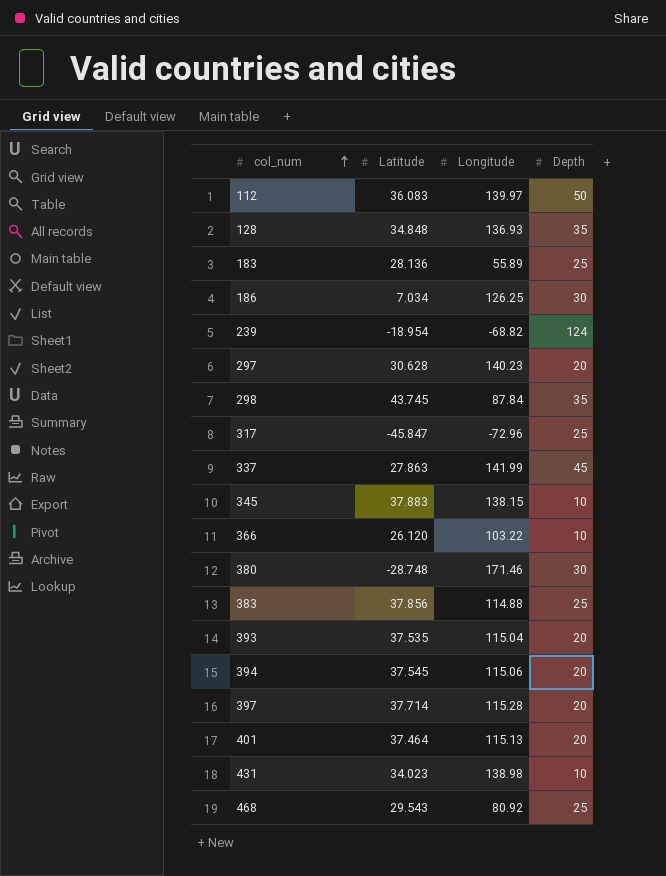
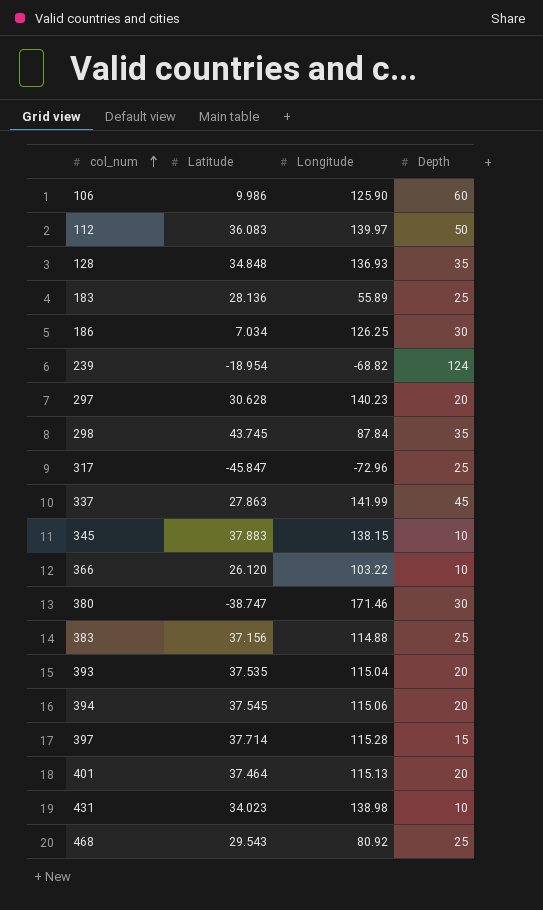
row 106: none -> 9.986 | 125.90 | 60
380 | Latitude: -28.748 -> -38.747
383 | Latitude: 37.856 -> 37.156
397 | Depth: 20 -> 15

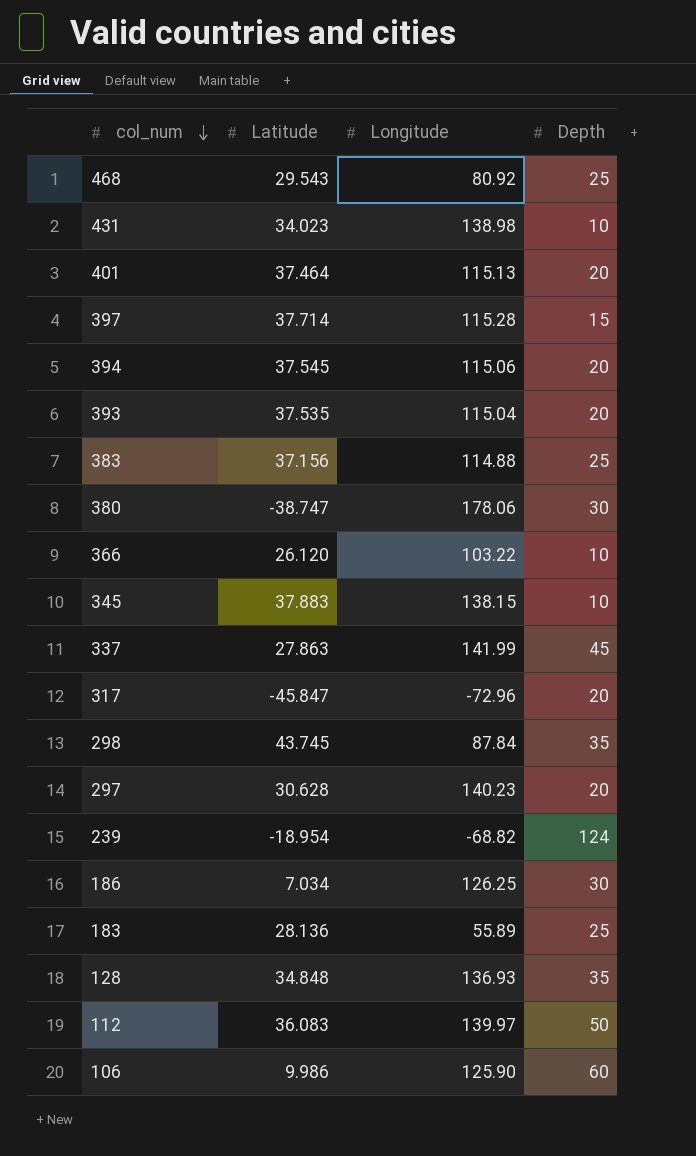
row order: col_num ascending -> col_num descending
380 | Longitude: 171.46 -> 178.06
317 | Depth: 25 -> 20

